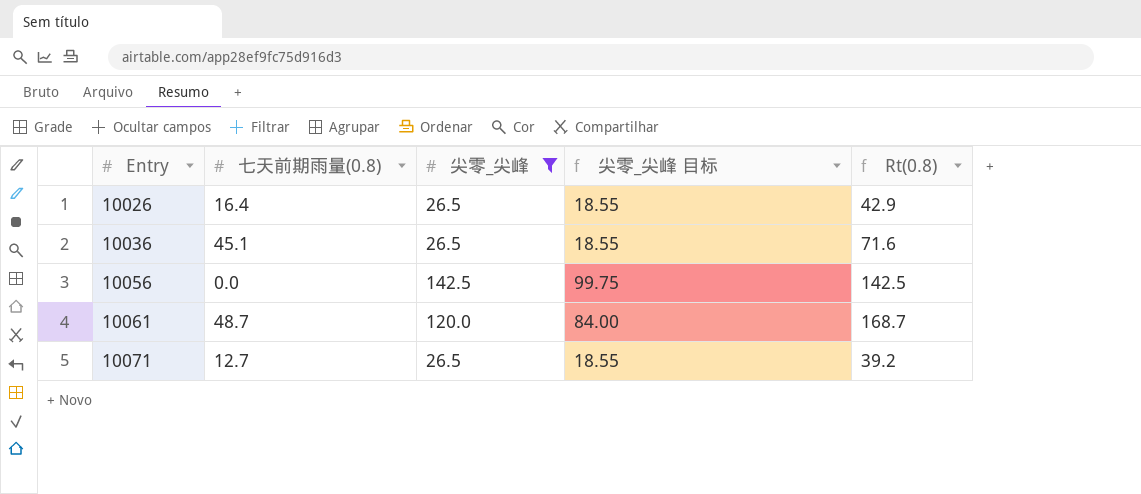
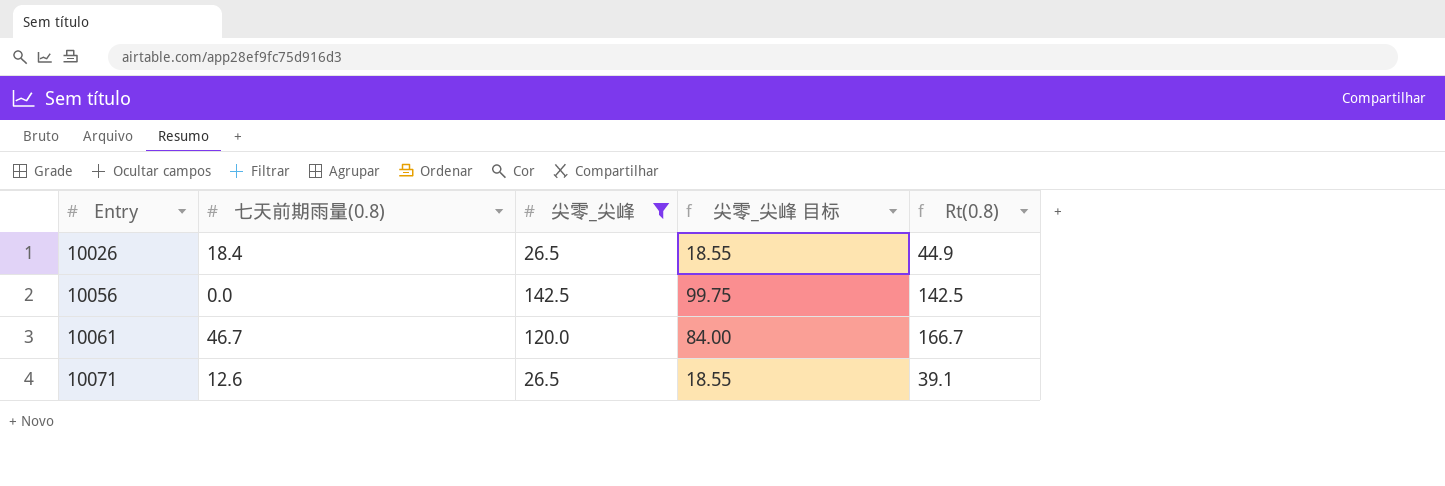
row 10036: 45.1 | 26.5 | 18.55 | 71.6 -> none
10026 | 七天前期雨量(0.8): 16.4 -> 18.4
10026 | Rt(0.8): 42.9 -> 44.9
10061 | 七天前期雨量(0.8): 48.7 -> 46.7
10061 | Rt(0.8): 168.7 -> 166.7
10071 | 七天前期雨量(0.8): 12.7 -> 12.6
10071 | Rt(0.8): 39.2 -> 39.1

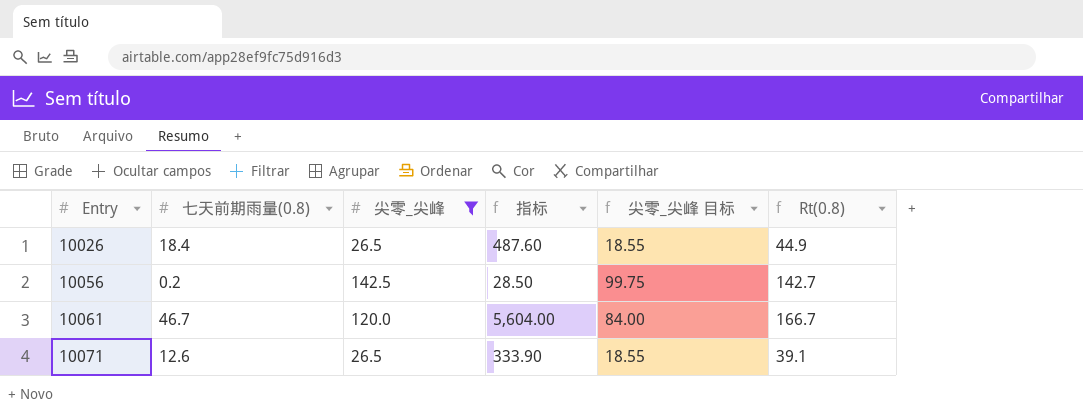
column 指标 | formula: none -> [七天前期雨量(0.8)] * [尖零_尖峰]
10056 | 七天前期雨量(0.8): 0.0 -> 0.2
10056 | Rt(0.8): 142.5 -> 142.7

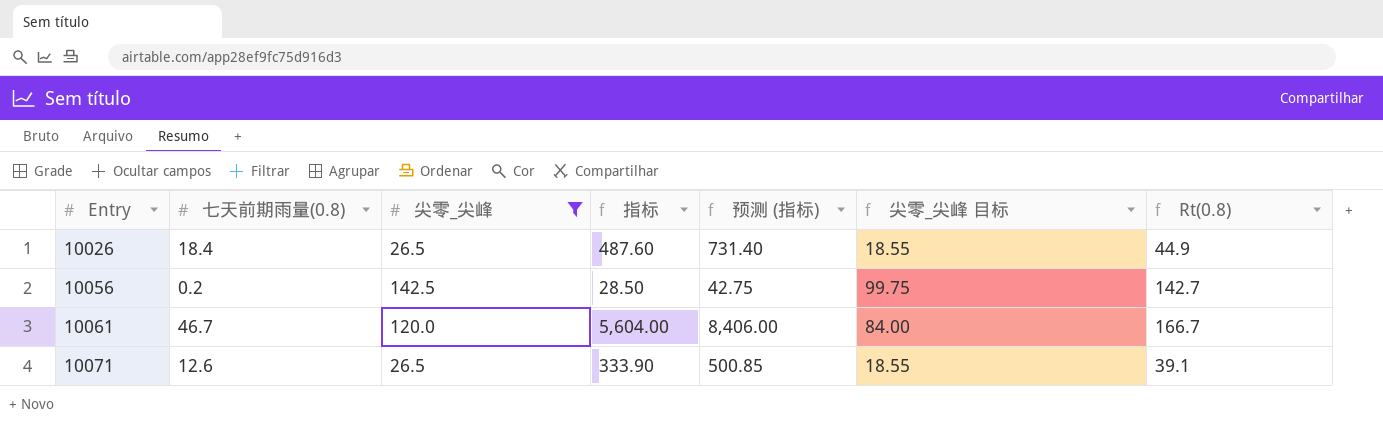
column 预测 (指标) | formula: none -> [指标] * 1.5

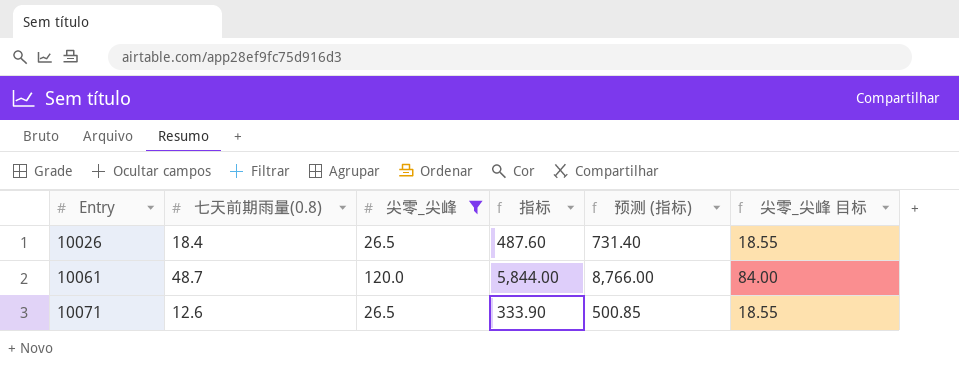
column Rt(0.8) | formula: [七天前期雨量(0.8)] + [尖零_尖峰] -> none
row 10056: 0.2 | 142.5 | 28.50 | 42.75 | 99.75 | 142.7 -> none
10061 | 七天前期雨量(0.8): 46.7 -> 48.7
10061 | 指标: 5,604.00 -> 5,844.00
10061 | 预测 (指标): 8,406.00 -> 8,766.00

